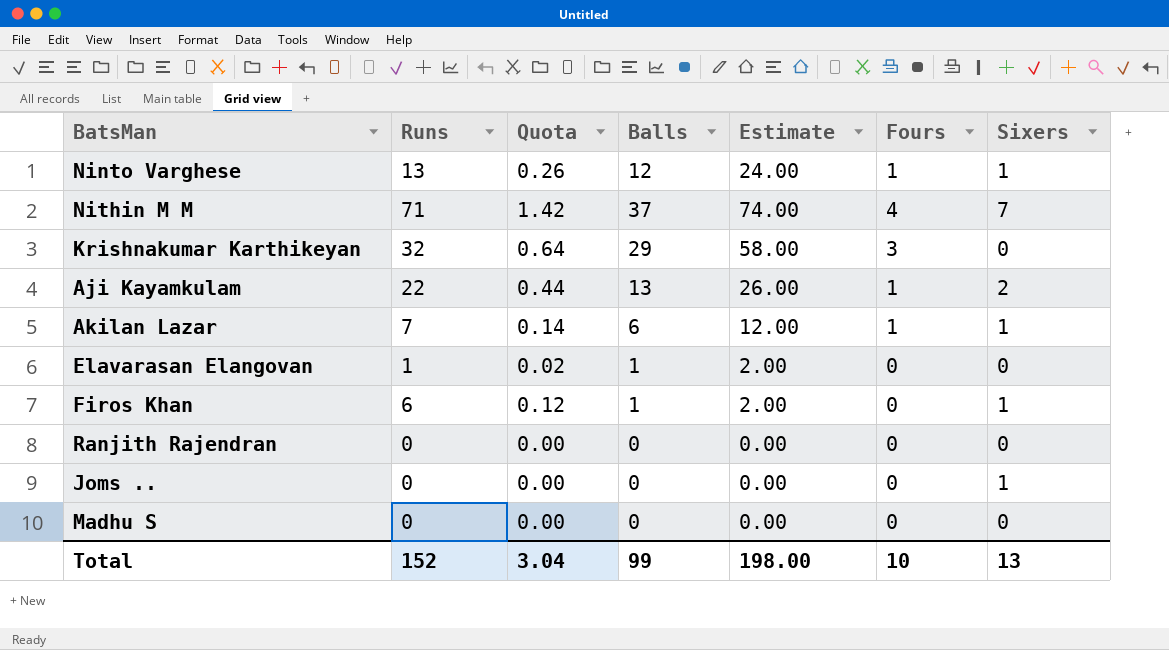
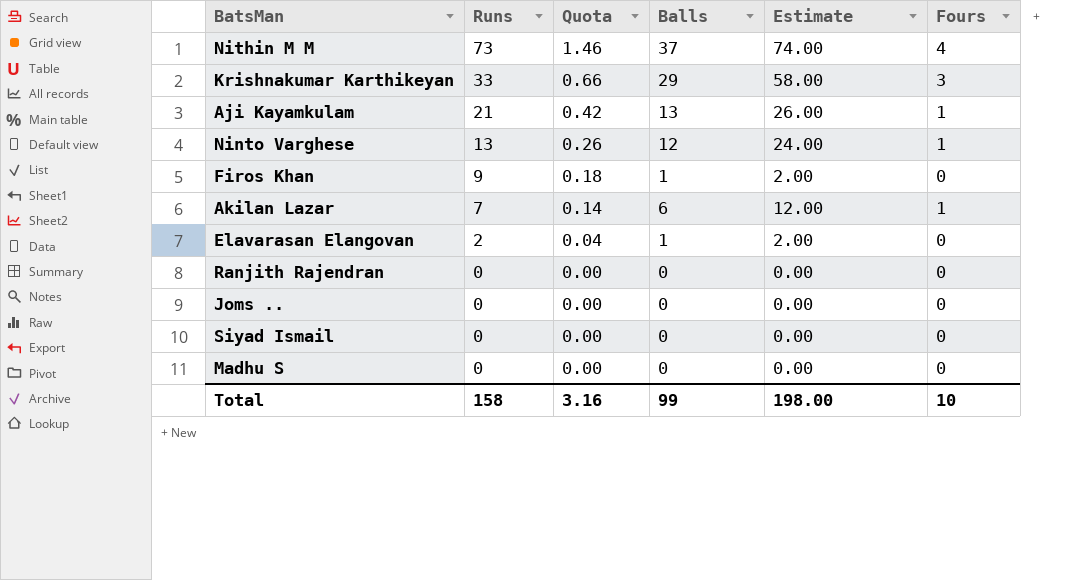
row order: none -> Runs descending
column Sixers | position: 7 -> none
Nithin M M | Runs: 71 -> 73
Nithin M M | Quota: 1.42 -> 1.46
Krishnakumar Karthikeyan | Runs: 32 -> 33
Krishnakumar Karthikeyan | Quota: 0.64 -> 0.66
Aji Kayamkulam | Runs: 22 -> 21
Aji Kayamkulam | Quota: 0.44 -> 0.42
Firos Khan | Runs: 6 -> 9
Firos Khan | Quota: 0.12 -> 0.18
Elavarasan Elangovan | Runs: 1 -> 2
Elavarasan Elangovan | Quota: 0.02 -> 0.04
row Siyad Ismail: none -> 0 | 0.00 | 0 | 0.00 | 0
Total | Runs: 152 -> 158
Total | Quota: 3.04 -> 3.16

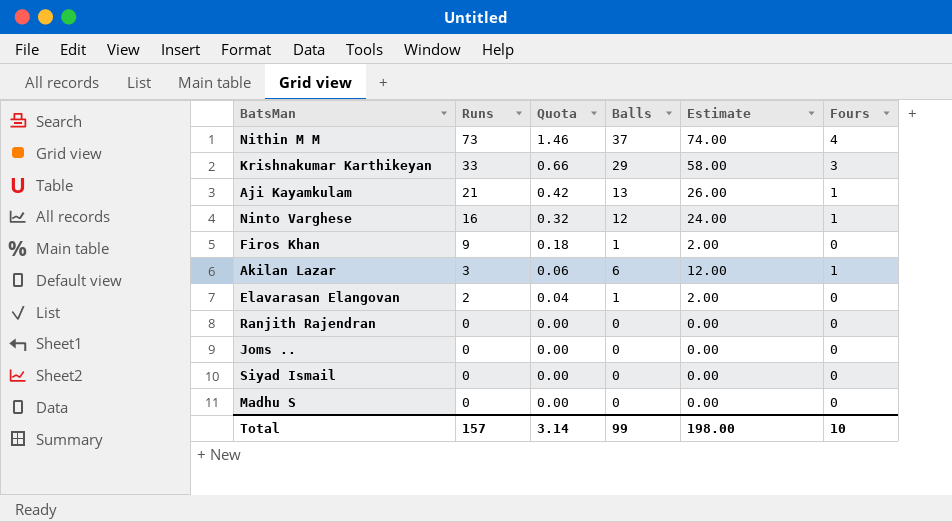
Ninto Varghese | Runs: 13 -> 16
Ninto Varghese | Quota: 0.26 -> 0.32
Akilan Lazar | Runs: 7 -> 3
Akilan Lazar | Quota: 0.14 -> 0.06
Total | Runs: 158 -> 157
Total | Quota: 3.16 -> 3.14

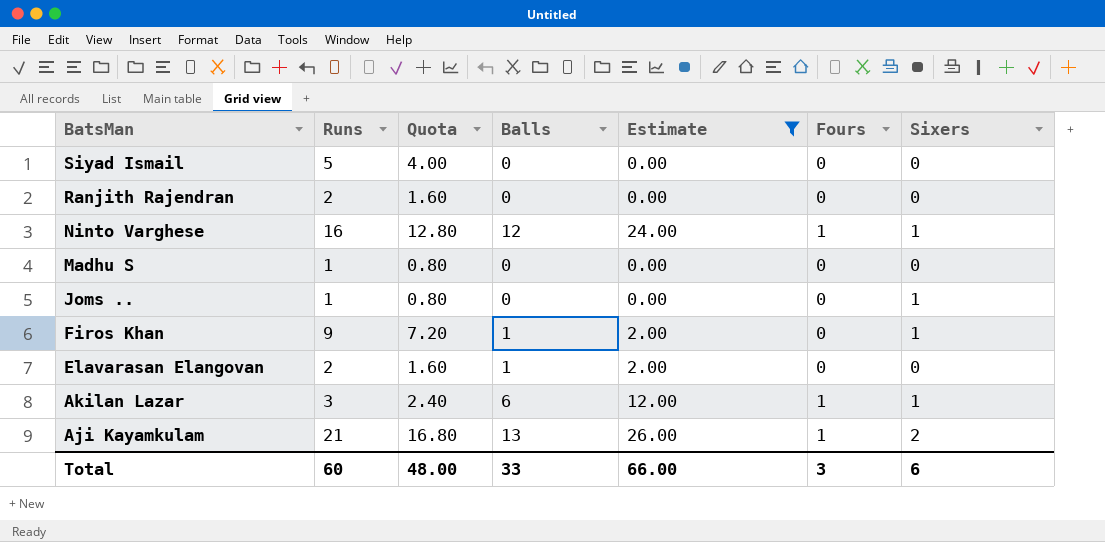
filter: none -> Estimate <= 26.00
row order: Runs descending -> BatsMan descending
column Quota | formula: [Runs] * 0.02 -> [Runs] * 0.8
column Sixers | position: none -> 7
Siyad Ismail | Runs: 0 -> 5
Ranjith Rajendran | Runs: 0 -> 2
Madhu S | Runs: 0 -> 1
Joms .. | Runs: 0 -> 1
Total | Runs: 157 -> 60
Total | Quota: 3.14 -> 48.00
Total | Balls: 99 -> 33
Total | Estimate: 198.00 -> 66.00
Total | Fours: 10 -> 3

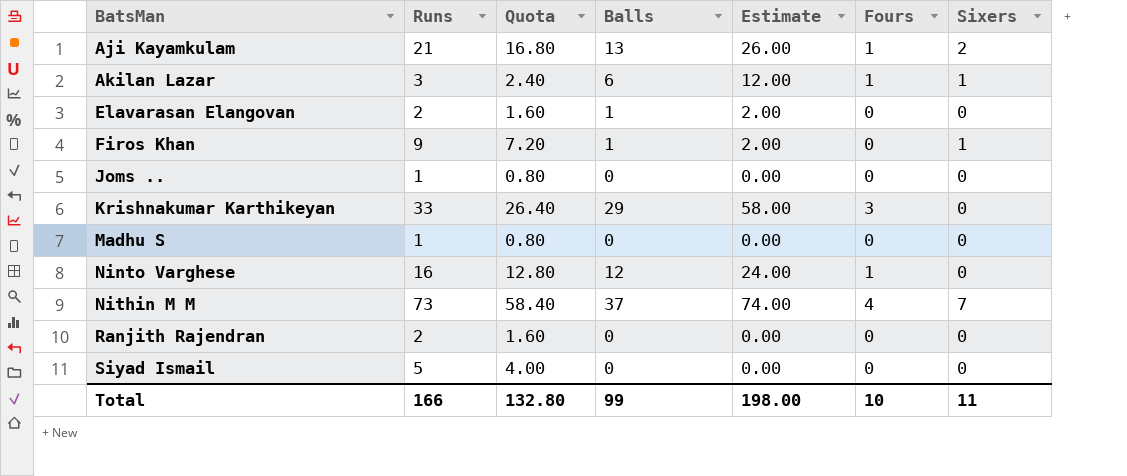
filter: Estimate <= 26.00 -> none
row order: BatsMan descending -> BatsMan ascending
Joms .. | Sixers: 1 -> 0
Ninto Varghese | Sixers: 1 -> 0
Total | Runs: 60 -> 166
Total | Quota: 48.00 -> 132.80
Total | Balls: 33 -> 99
Total | Estimate: 66.00 -> 198.00
Total | Fours: 3 -> 10
Total | Sixers: 6 -> 11

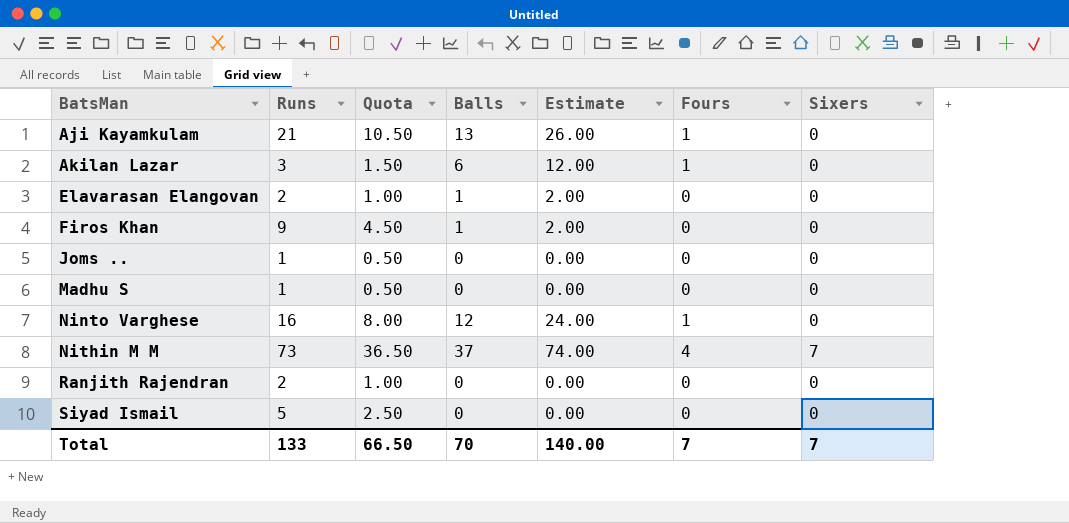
column Quota | formula: [Runs] * 0.8 -> [Runs] * 0.5
row Krishnakumar Karthikeyan: 33 | 26.40 | 29 | 58.00 | 3 | 0 -> none
Aji Kayamkulam | Sixers: 2 -> 0
Akilan Lazar | Sixers: 1 -> 0
Firos Khan | Sixers: 1 -> 0
Total | Runs: 166 -> 133
Total | Quota: 132.80 -> 66.50
Total | Balls: 99 -> 70
Total | Estimate: 198.00 -> 140.00
Total | Fours: 10 -> 7
Total | Sixers: 11 -> 7

